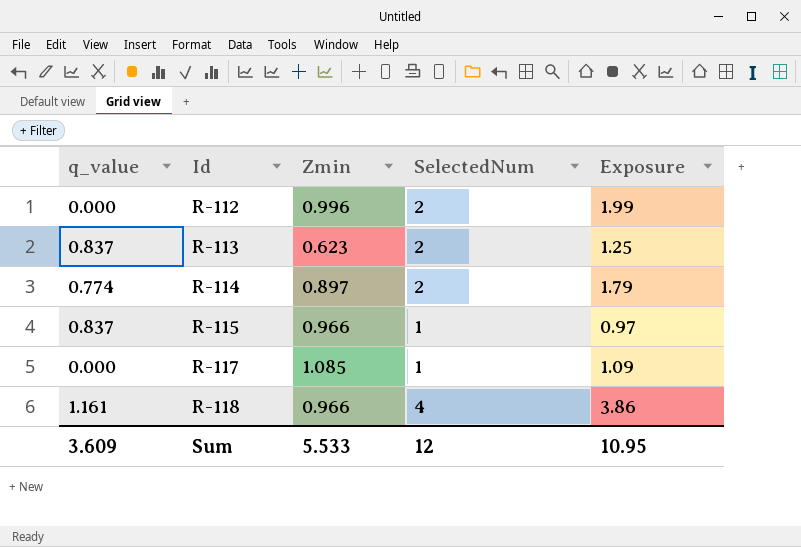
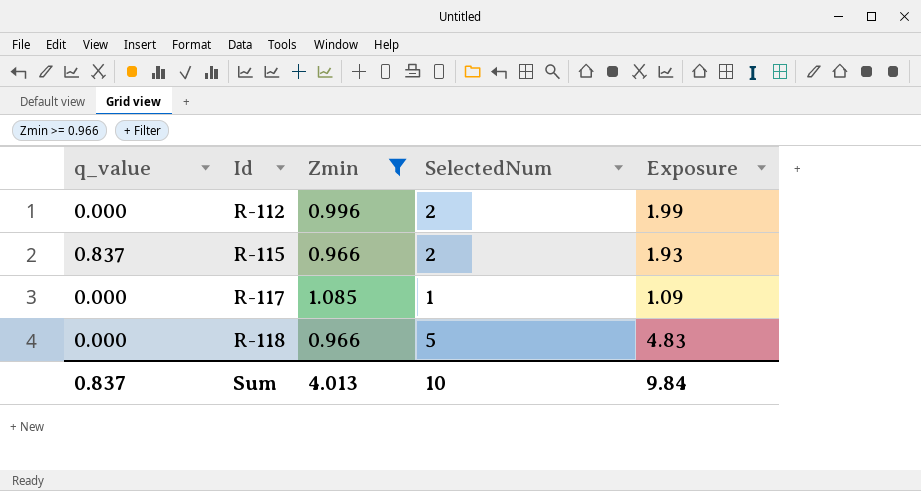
filter: none -> Zmin >= 0.966
R-115 | SelectedNum: 1 -> 2
R-115 | Exposure: 0.97 -> 1.93
R-118 | q_value: 1.161 -> 0.000
R-118 | SelectedNum: 4 -> 5
R-118 | Exposure: 3.86 -> 4.83
Sum | q_value: 3.609 -> 0.837
Sum | Zmin: 5.533 -> 4.013
Sum | SelectedNum: 12 -> 10
Sum | Exposure: 10.95 -> 9.84

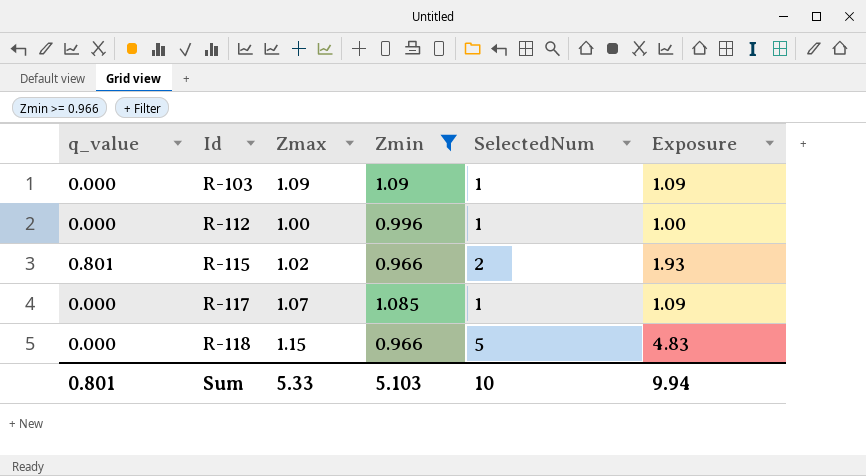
column Zmax | position: none -> 3
row R-103: none -> 0.000 | 1.09 | 1.09 | 1 | 1.09
R-112 | SelectedNum: 2 -> 1
R-112 | Exposure: 1.99 -> 1.00
R-115 | q_value: 0.837 -> 0.801
Sum | q_value: 0.837 -> 0.801
Sum | Zmin: 4.013 -> 5.103
Sum | Exposure: 9.84 -> 9.94

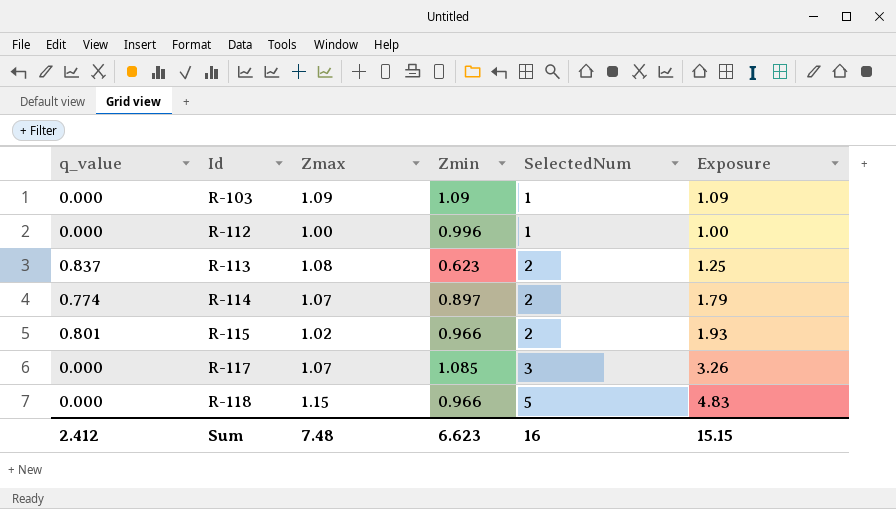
filter: Zmin >= 0.966 -> none
R-117 | SelectedNum: 1 -> 3
R-117 | Exposure: 1.09 -> 3.26
Sum | q_value: 0.801 -> 2.412
Sum | Zmax: 5.33 -> 7.48
Sum | Zmin: 5.103 -> 6.623
Sum | SelectedNum: 10 -> 16
Sum | Exposure: 9.94 -> 15.15

